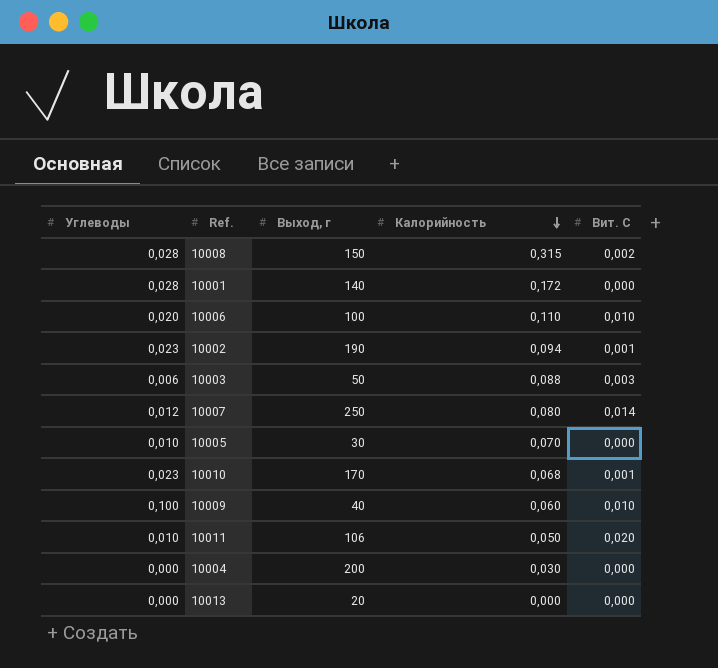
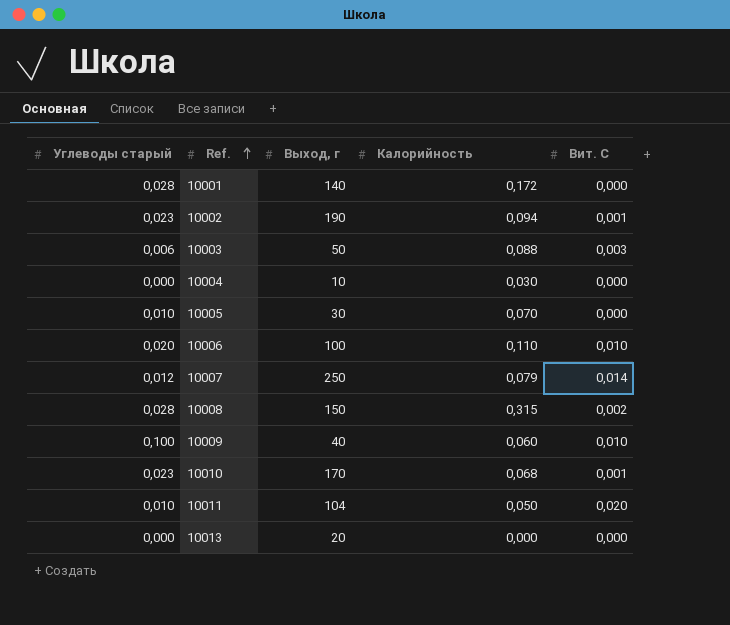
row order: Калорийность descending -> Ref. ascending
column name: Углеводы -> Углеводы старый
10004 | Выход, г: 200 -> 10
10007 | Калорийность: 0,080 -> 0,079
10011 | Выход, г: 106 -> 104

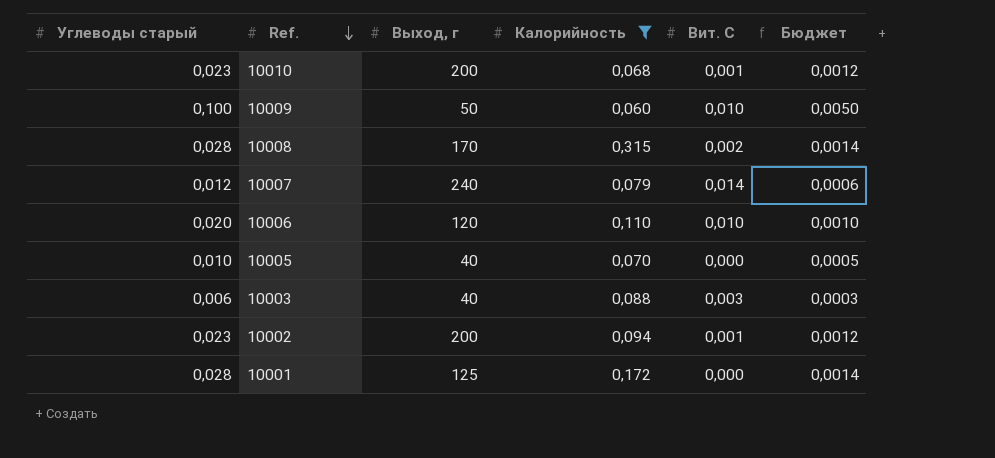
filter: none -> Калорийность >= 0,060
row order: Ref. ascending -> Ref. descending
column Бюджет | formula: none -> [Углеводы старый] * 0,05
10010 | Выход, г: 170 -> 200
10009 | Выход, г: 40 -> 50
10008 | Выход, г: 150 -> 170
10007 | Выход, г: 250 -> 240
10006 | Выход, г: 100 -> 120
10005 | Выход, г: 30 -> 40
10003 | Выход, г: 50 -> 40
10002 | Выход, г: 190 -> 200
10001 | Выход, г: 140 -> 125

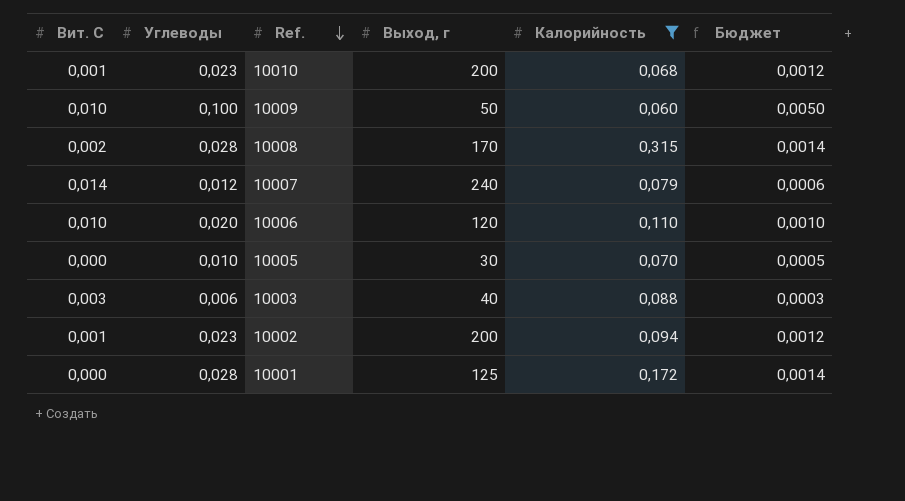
column Вит. С | position: 5 -> 1
column name: Углеводы старый -> Углеводы
10005 | Выход, г: 40 -> 30

